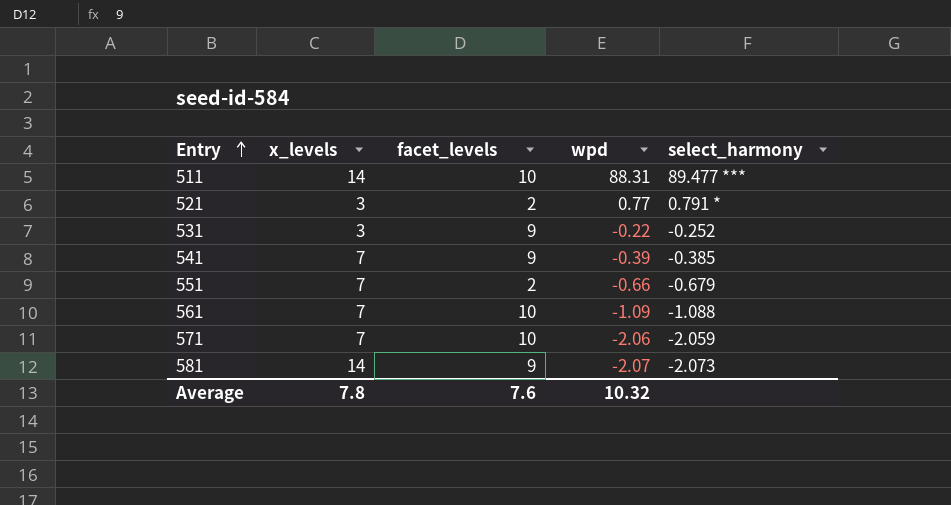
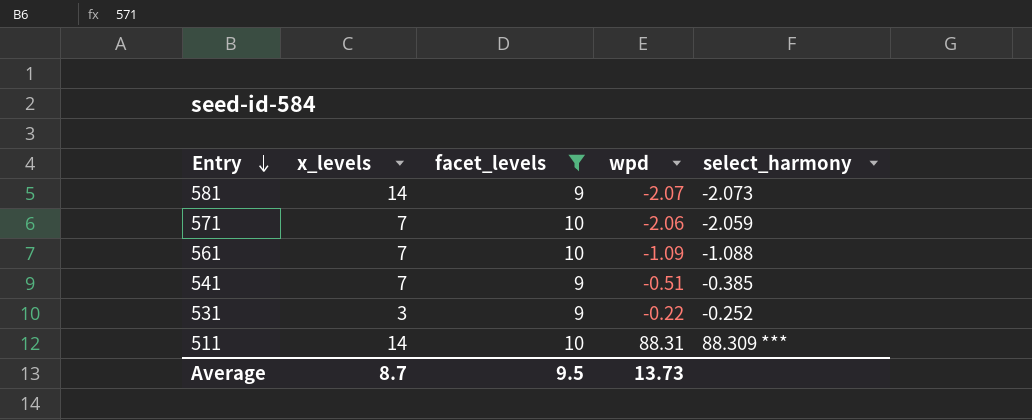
filter: none -> facet_levels != 2
row order: Entry ascending -> Entry descending
541 | wpd: -0.39 -> -0.51
511 | select_harmony: 89.477 *** -> 88.309 ***
Average | x_levels: 7.8 -> 8.7
Average | facet_levels: 7.6 -> 9.5
Average | wpd: 10.32 -> 13.73

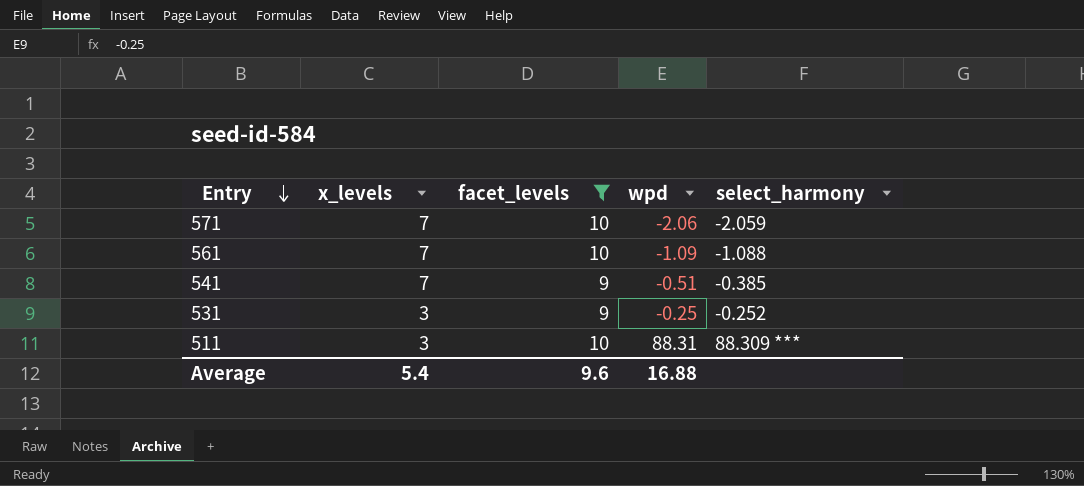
row 581: 14 | 9 | -2.07 | -2.073 -> none
531 | wpd: -0.22 -> -0.25
511 | x_levels: 14 -> 3
Average | x_levels: 8.7 -> 5.4
Average | facet_levels: 9.5 -> 9.6
Average | wpd: 13.73 -> 16.88

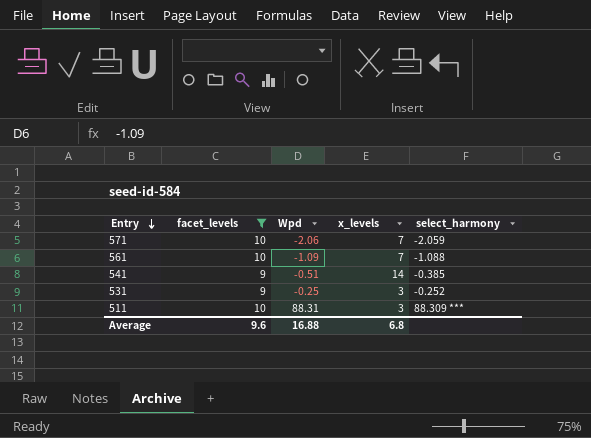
column name: wpd -> Wpd
column x_levels | position: 2 -> 4
541 | x_levels: 7 -> 14
Average | x_levels: 5.4 -> 6.8

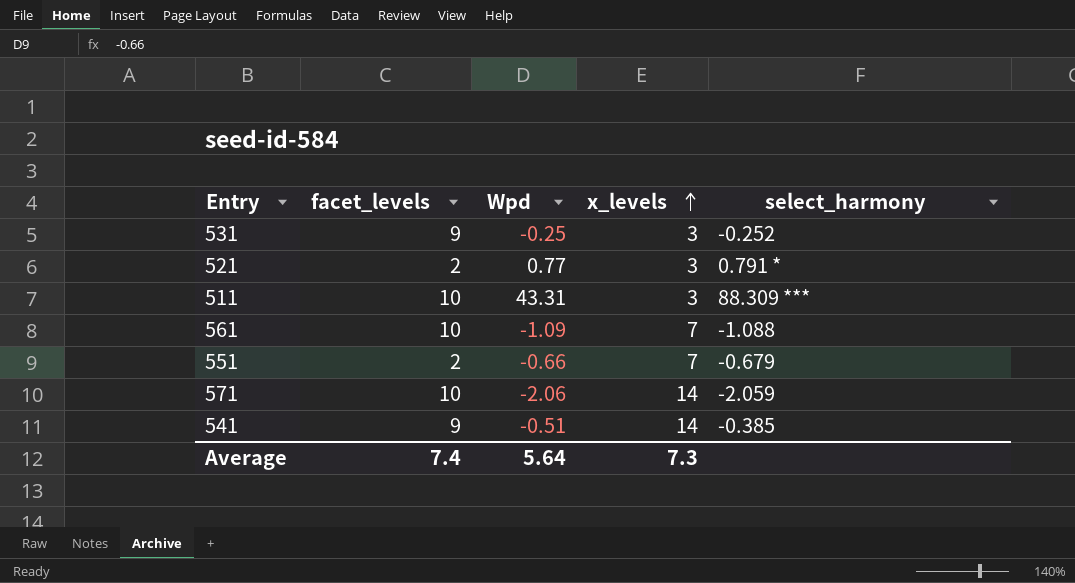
filter: facet_levels != 2 -> none
row order: Entry descending -> x_levels ascending
511 | Wpd: 88.31 -> 43.31
571 | x_levels: 7 -> 14
Average | facet_levels: 9.6 -> 7.4
Average | Wpd: 16.88 -> 5.64
Average | x_levels: 6.8 -> 7.3

